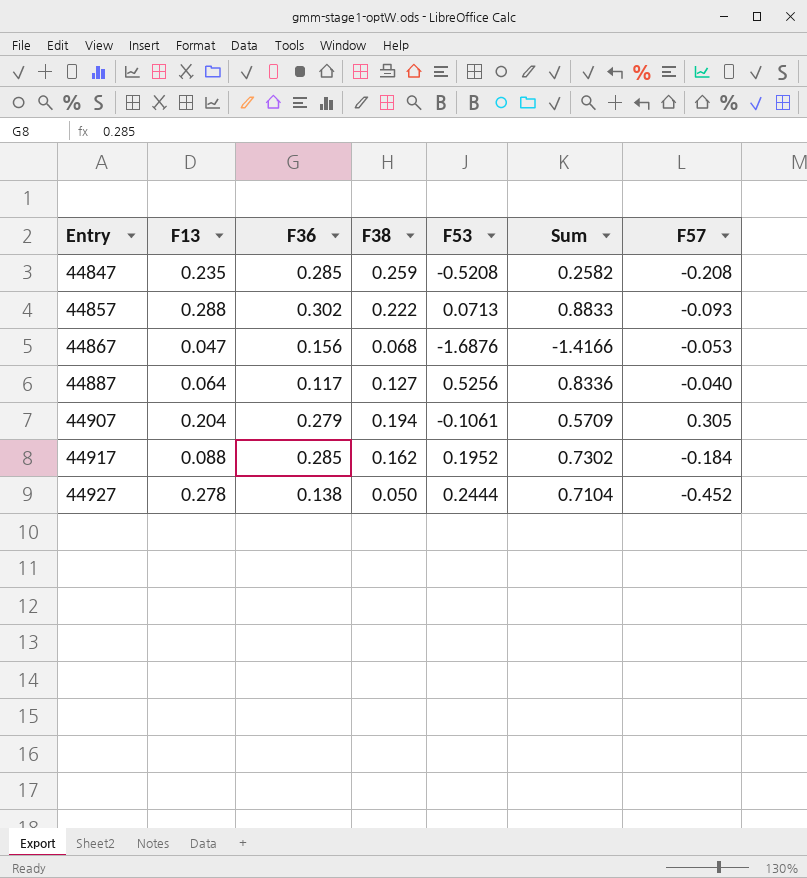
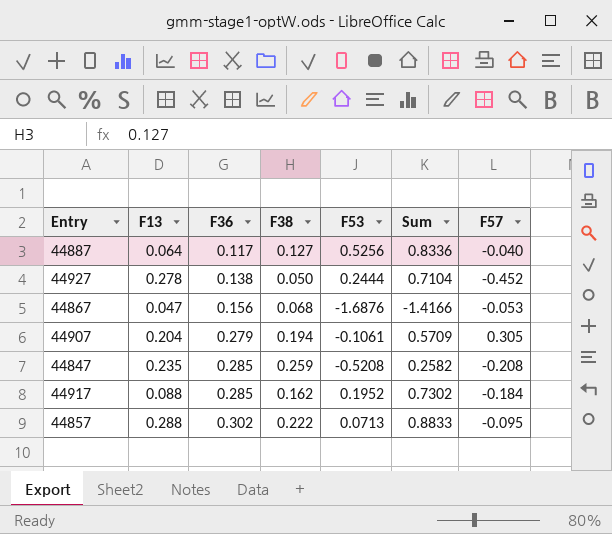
row order: Entry ascending -> F36 ascending
44857 | F57: -0.093 -> -0.095

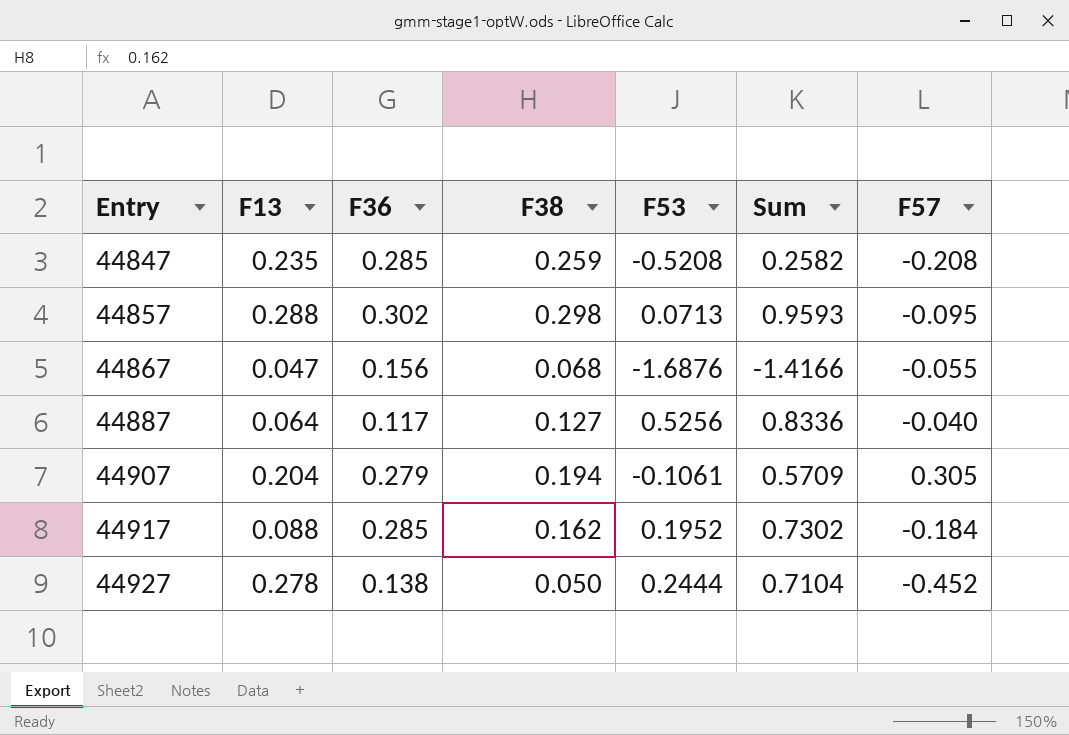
row order: F36 ascending -> Entry ascending
44857 | F38: 0.222 -> 0.298
44857 | Sum: 0.8833 -> 0.9593
44867 | F57: -0.053 -> -0.055

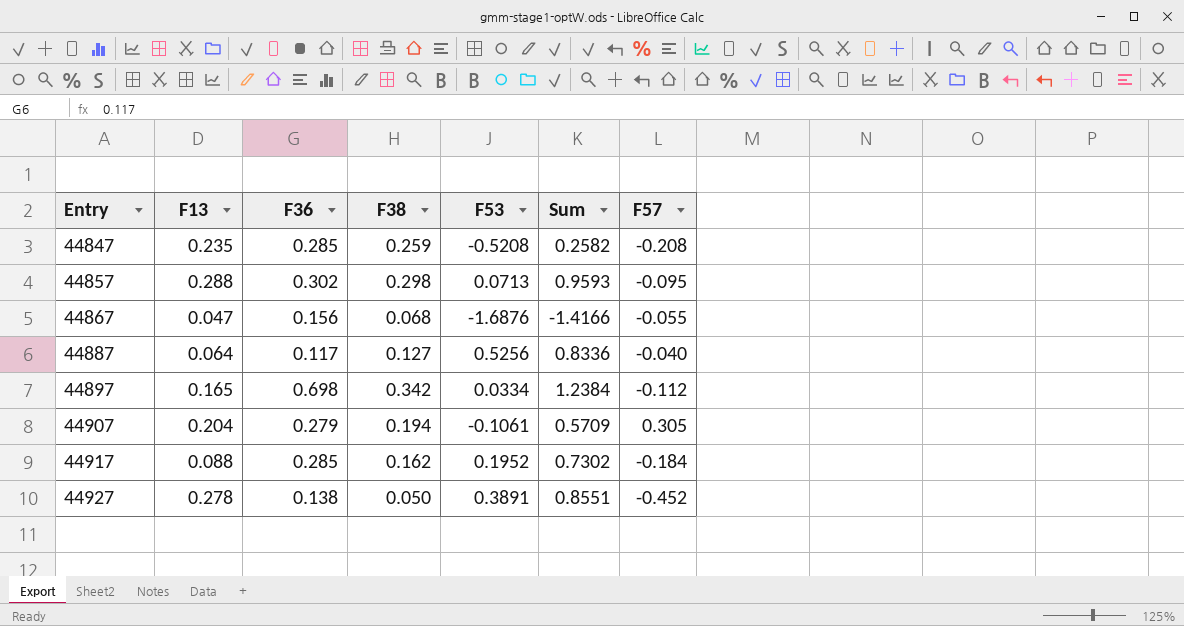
row 44897: none -> 0.165 | 0.698 | 0.342 | 0.0334 | 1.2384 | -0.112
44927 | F53: 0.2444 -> 0.3891
44927 | Sum: 0.7104 -> 0.8551

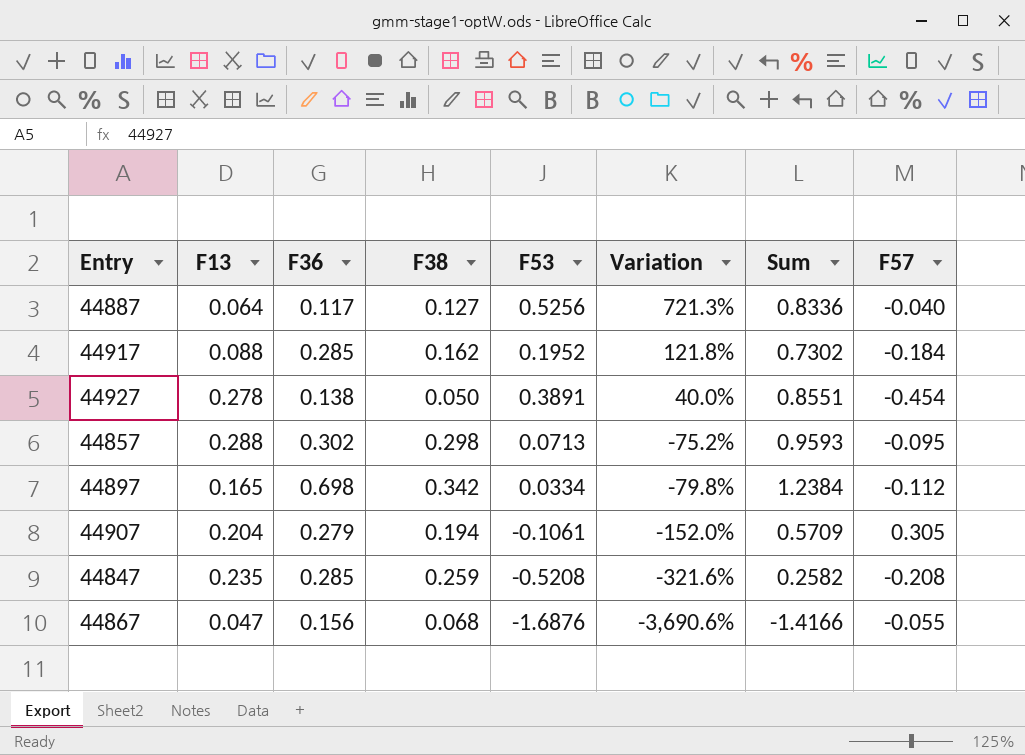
row order: Entry ascending -> Variation descending
column Variation | formula: none -> ([F53] - [F13]) / [F13]
44927 | F57: -0.452 -> -0.454

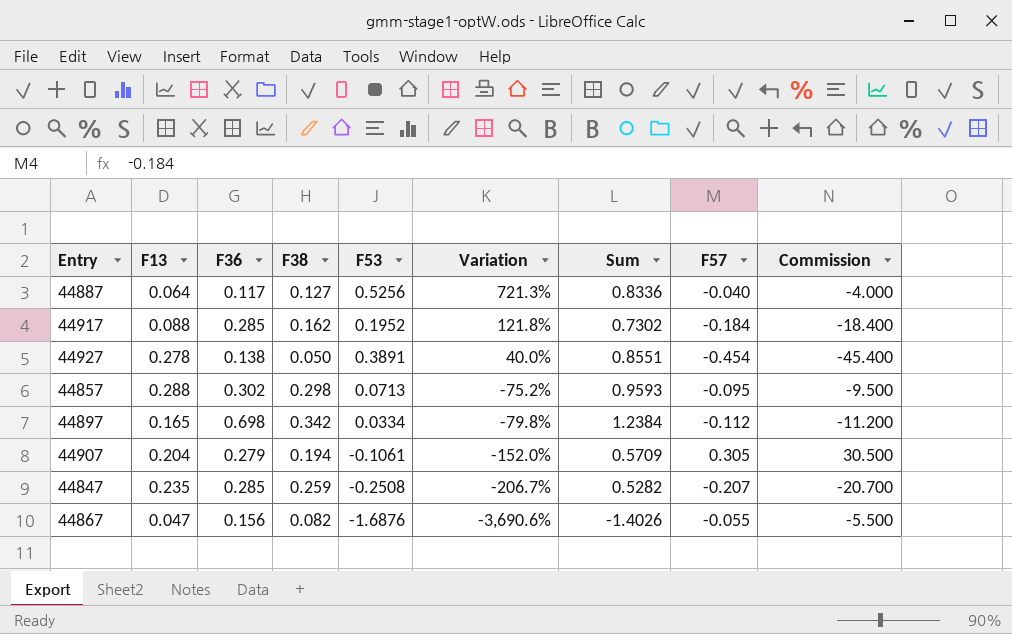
column Commission | formula: none -> [F57] * 100
44847 | F53: -0.5208 -> -0.2508
44847 | Variation: -321.6% -> -206.7%
44847 | Sum: 0.2582 -> 0.5282
44847 | F57: -0.208 -> -0.207
44867 | F38: 0.068 -> 0.082
44867 | Sum: -1.4166 -> -1.4026

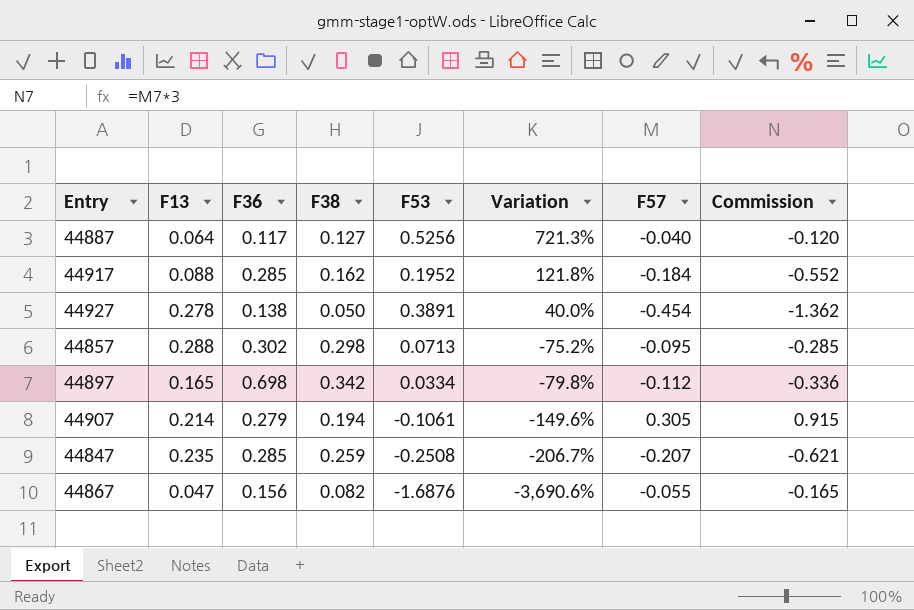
column Sum | formula: [F13] + [F36] + [F38] + [F53] -> none
column Commission | formula: [F57] * 100 -> [F57] * 3
44907 | F13: 0.204 -> 0.214
44907 | Variation: -152.0% -> -149.6%

